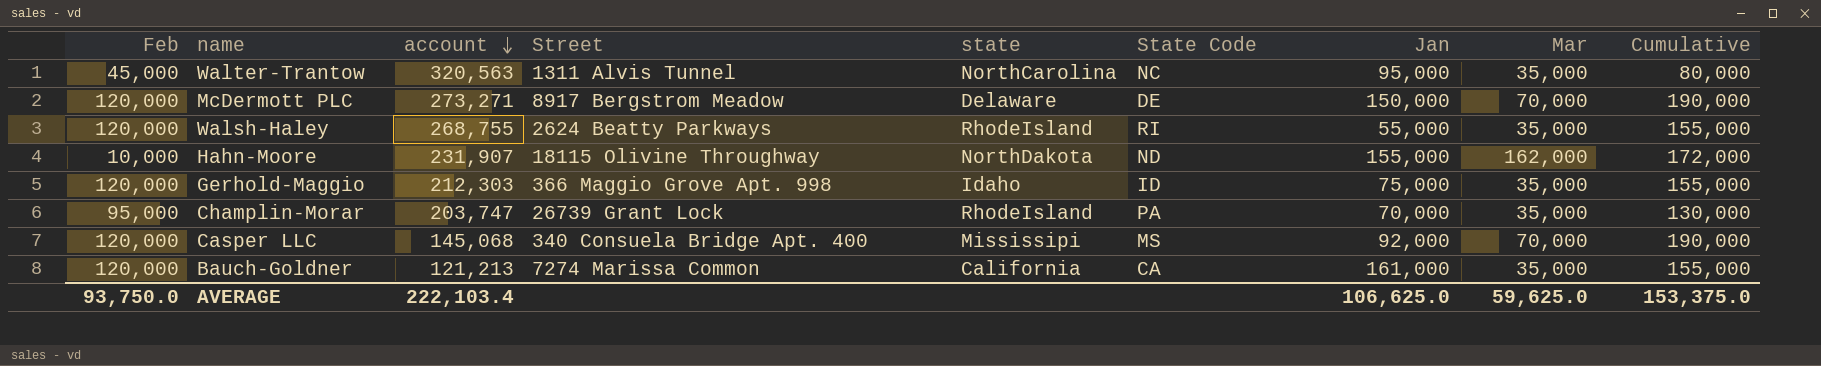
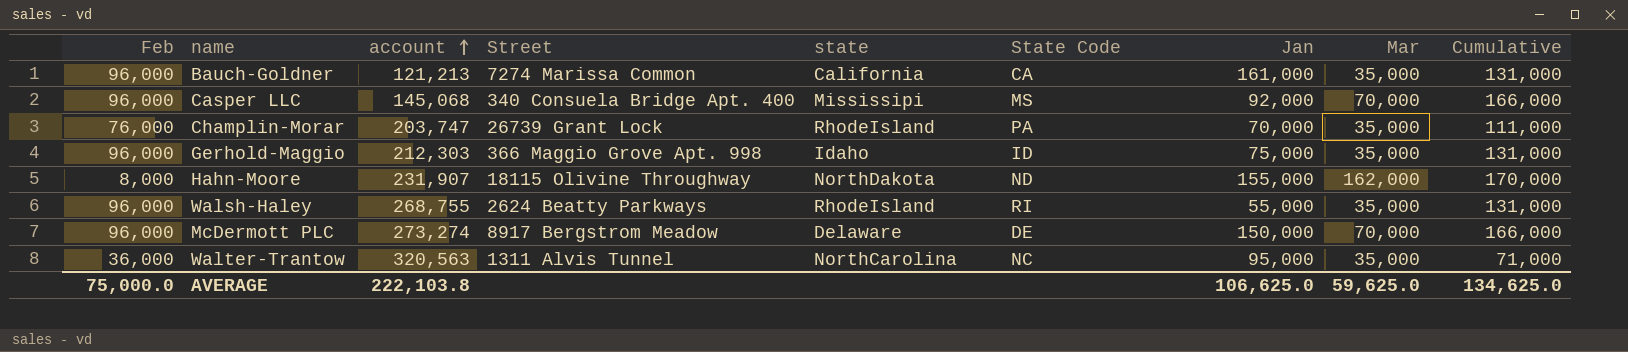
row order: account descending -> account ascending
Bauch-Goldner | Feb: 120,000 -> 96,000
Bauch-Goldner | Cumulative: 155,000 -> 131,000
Casper LLC | Feb: 120,000 -> 96,000
Casper LLC | Cumulative: 190,000 -> 166,000
Champlin-Morar | Feb: 95,000 -> 76,000
Champlin-Morar | Cumulative: 130,000 -> 111,000
Gerhold-Maggio | Feb: 120,000 -> 96,000
Gerhold-Maggio | Cumulative: 155,000 -> 131,000
Hahn-Moore | Feb: 10,000 -> 8,000
Hahn-Moore | Cumulative: 172,000 -> 170,000
Walsh-Haley | Feb: 120,000 -> 96,000
Walsh-Haley | Cumulative: 155,000 -> 131,000
McDermott PLC | Feb: 120,000 -> 96,000
McDermott PLC | account: 273,271 -> 273,274
McDermott PLC | Cumulative: 190,000 -> 166,000
Walter-Trantow | Feb: 45,000 -> 36,000
Walter-Trantow | Cumulative: 80,000 -> 71,000
AVERAGE | Feb: 93,750.0 -> 75,000.0
AVERAGE | account: 222,103.4 -> 222,103.8
AVERAGE | Cumulative: 153,375.0 -> 134,625.0

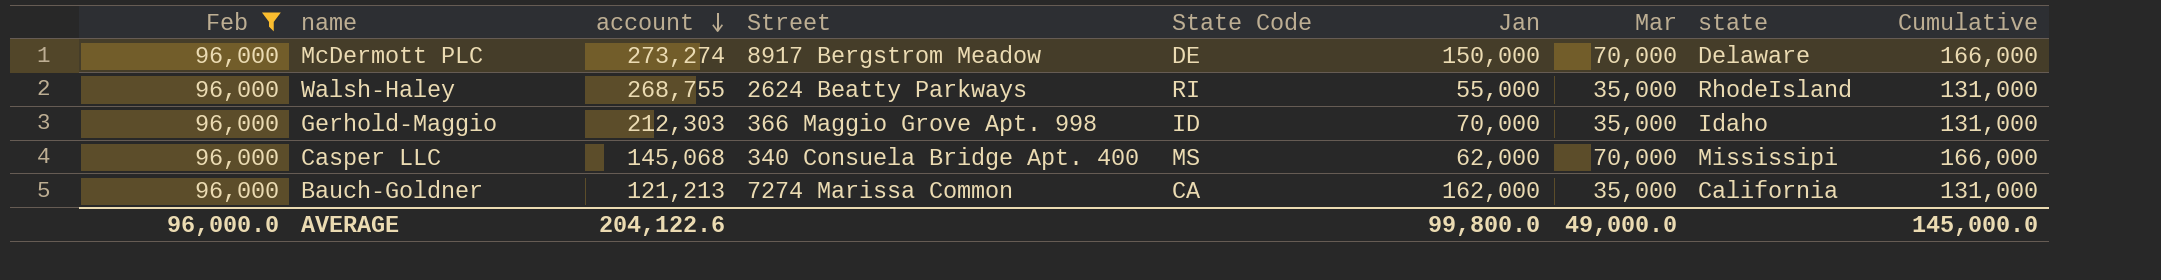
filter: none -> Feb = 96,000
row order: account ascending -> account descending
column state | position: 5 -> 8
Gerhold-Maggio | Jan: 75,000 -> 70,000
Casper LLC | Jan: 92,000 -> 62,000
Bauch-Goldner | Jan: 161,000 -> 162,000
AVERAGE | Feb: 75,000.0 -> 96,000.0
AVERAGE | account: 222,103.8 -> 204,122.6
AVERAGE | Jan: 106,625.0 -> 99,800.0
AVERAGE | Mar: 59,625.0 -> 49,000.0
AVERAGE | Cumulative: 134,625.0 -> 145,000.0

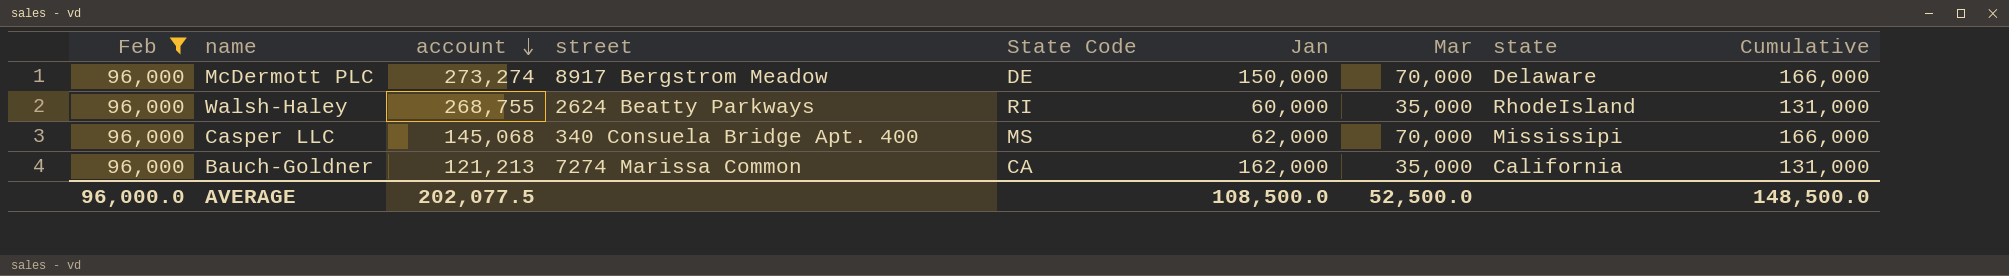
column name: Street -> street
row Gerhold-Maggio: 96,000 | 212,303 | 366 Maggio Grove Apt. 998 | ID | 70,000 | 35,000 | Idaho | 131,000 -> none
Walsh-Haley | Jan: 55,000 -> 60,000
AVERAGE | account: 204,122.6 -> 202,077.5
AVERAGE | Jan: 99,800.0 -> 108,500.0
AVERAGE | Mar: 49,000.0 -> 52,500.0
AVERAGE | Cumulative: 145,000.0 -> 148,500.0

